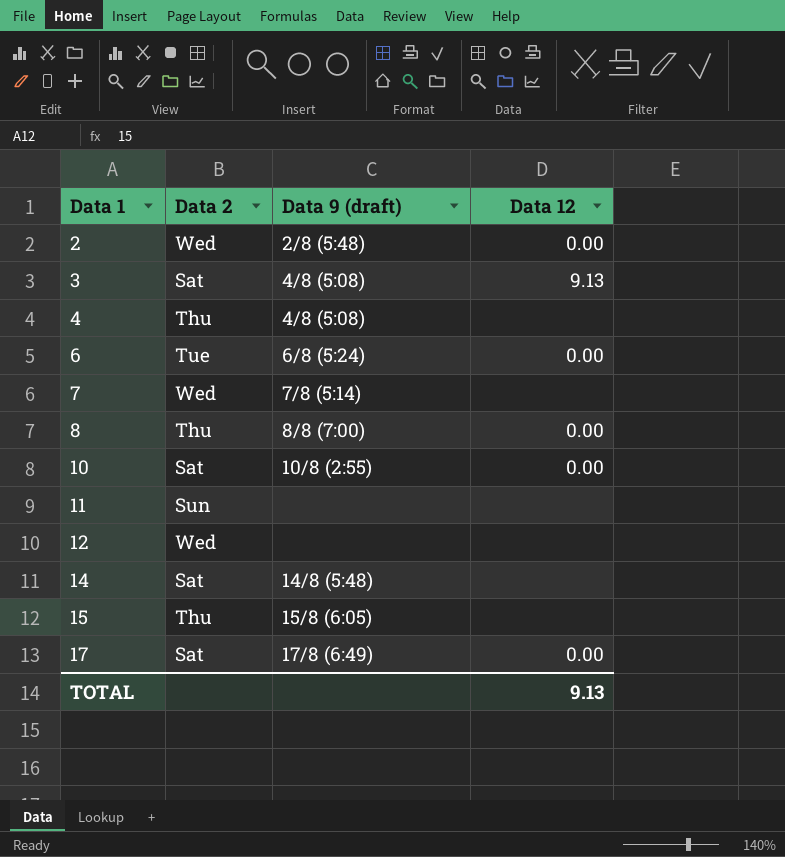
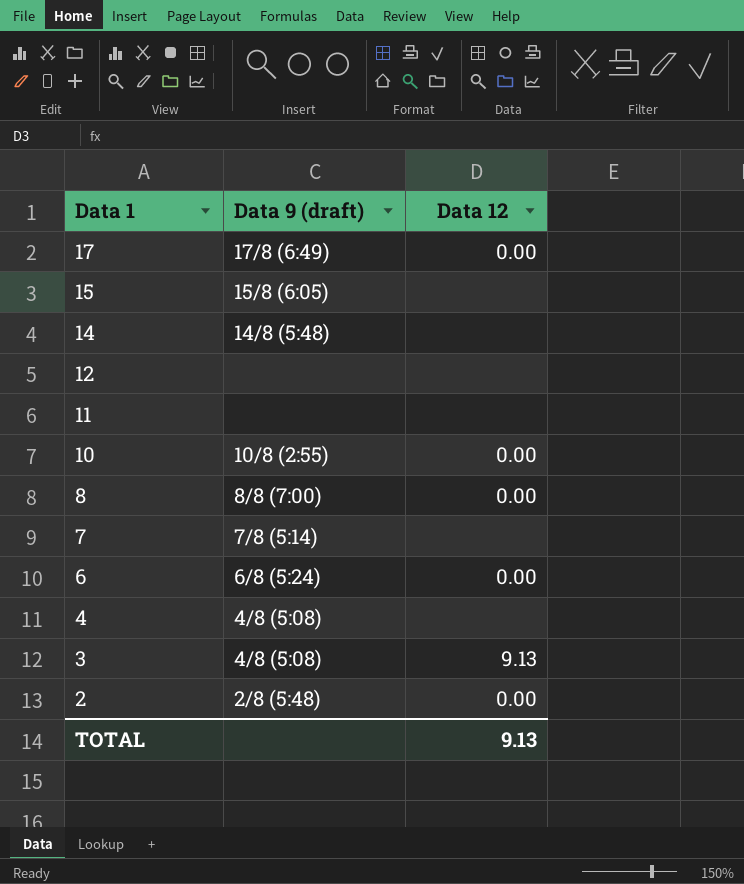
row order: Data 1 ascending -> Data 1 descending
column Data 2 | position: 2 -> none

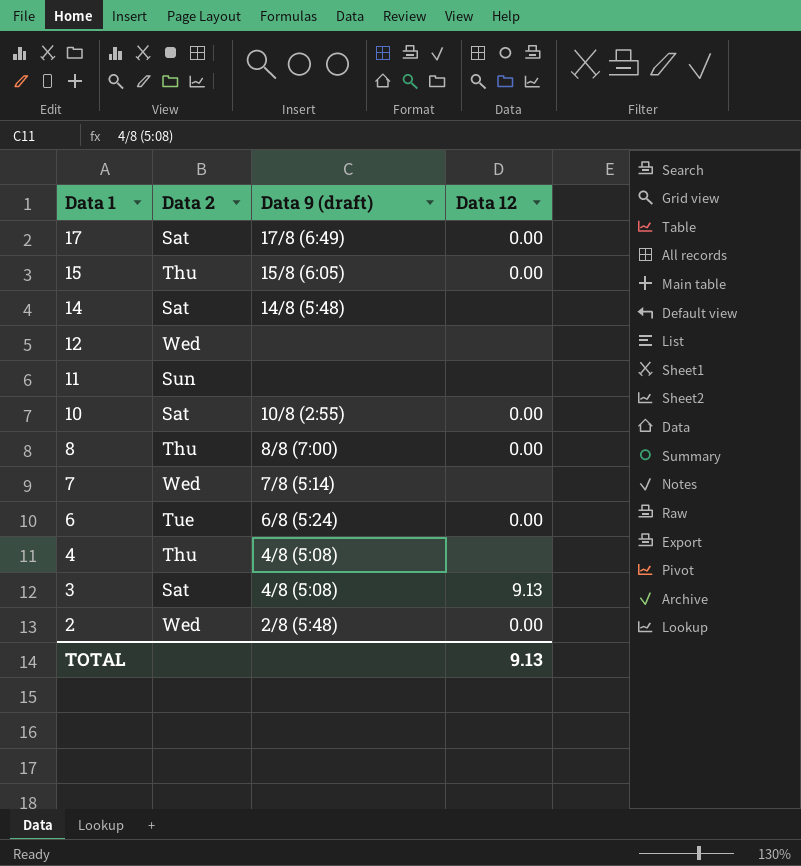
column Data 2 | position: none -> 2
15 | Data 12: none -> 0.00

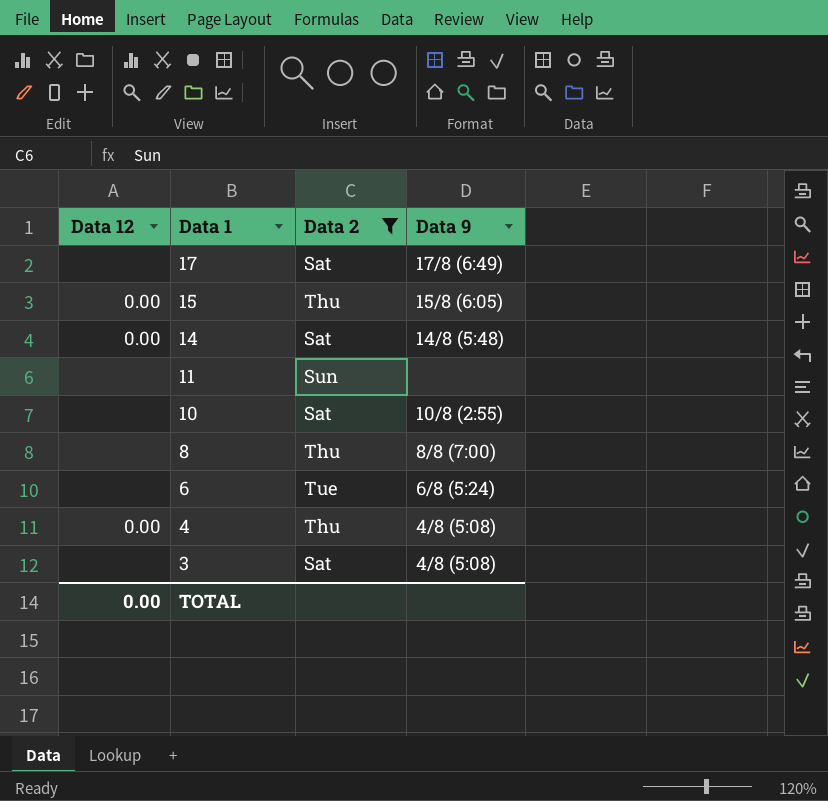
filter: none -> Data 2 != Wed
column Data 12 | position: 4 -> 1
column name: Data 9 (draft) -> Data 9
17 | Data 12: 0.00 -> none
14 | Data 12: none -> 0.00
10 | Data 12: 0.00 -> none
8 | Data 12: 0.00 -> none
6 | Data 12: 0.00 -> none
4 | Data 12: none -> 0.00
3 | Data 12: 9.13 -> none
TOTAL | Data 12: 9.13 -> 0.00

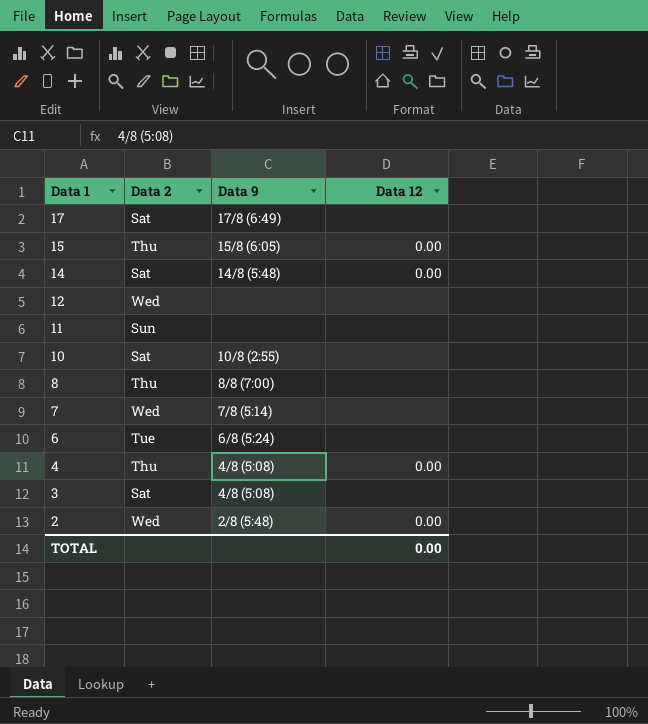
filter: Data 2 != Wed -> none
column Data 12 | position: 1 -> 4

